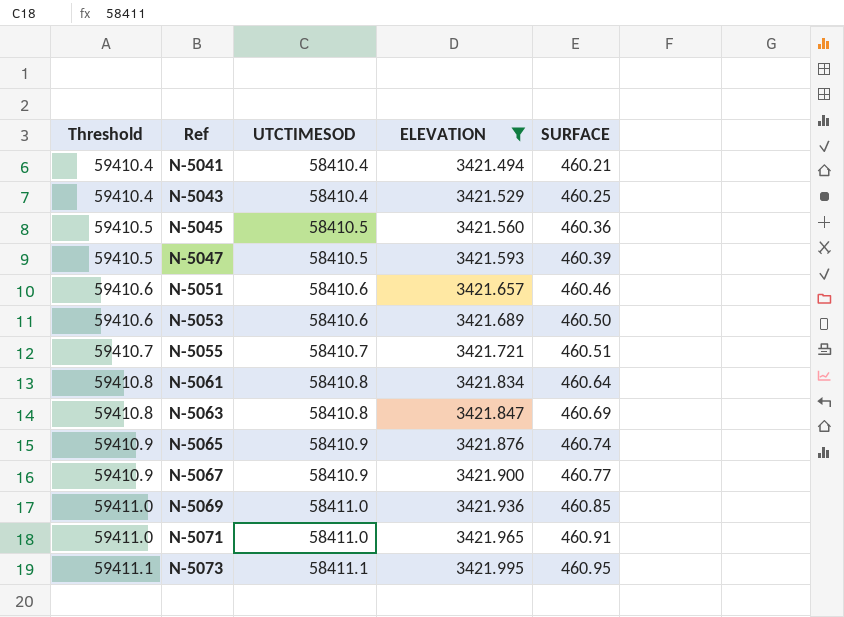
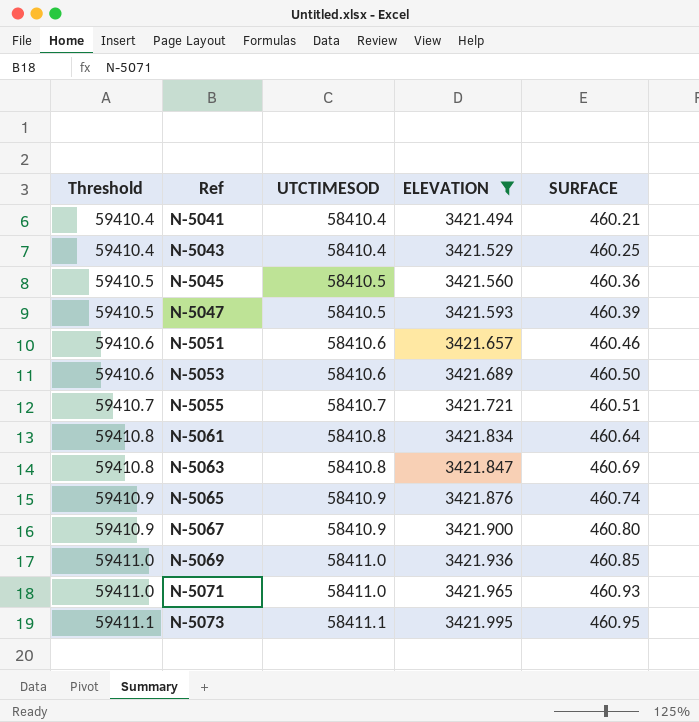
N-5067 | SURFACE: 460.77 -> 460.80
N-5071 | SURFACE: 460.91 -> 460.93

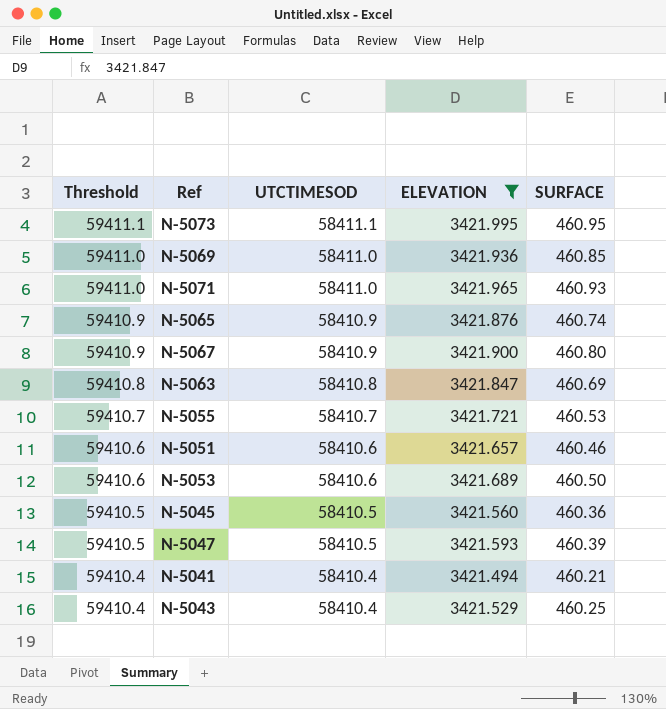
row order: Threshold ascending -> Threshold descending
row N-5061: 59410.8 | 58410.8 | 3421.834 | 460.64 -> none
N-5055 | SURFACE: 460.51 -> 460.53

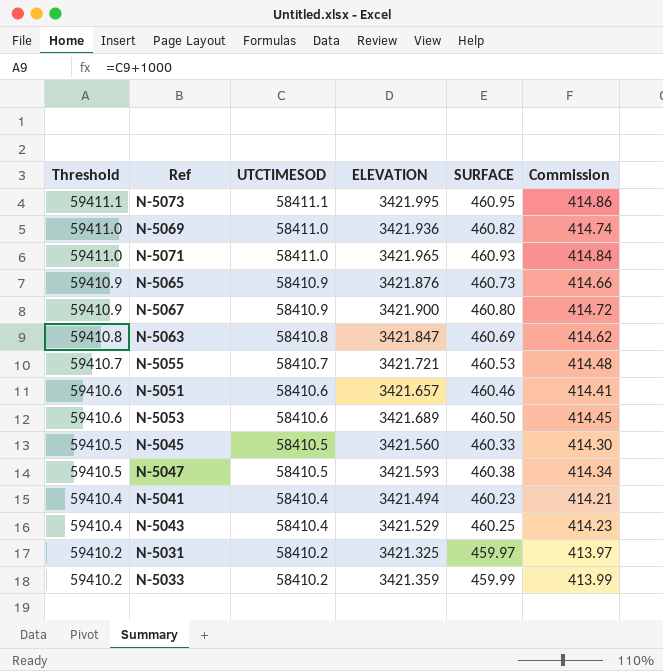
filter: ELEVATION >= 3421.494 -> none
column Commission | formula: none -> [SURFACE] * 0.9
N-5069 | SURFACE: 460.85 -> 460.82
N-5065 | SURFACE: 460.74 -> 460.73
N-5045 | SURFACE: 460.36 -> 460.33
N-5047 | SURFACE: 460.39 -> 460.38
N-5041 | SURFACE: 460.21 -> 460.23

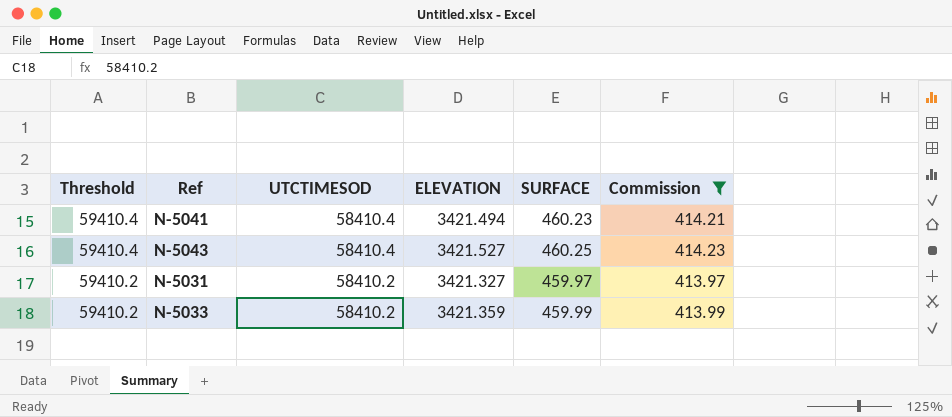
filter: none -> Commission <= 414.23
N-5043 | ELEVATION: 3421.529 -> 3421.527
N-5031 | ELEVATION: 3421.325 -> 3421.327

